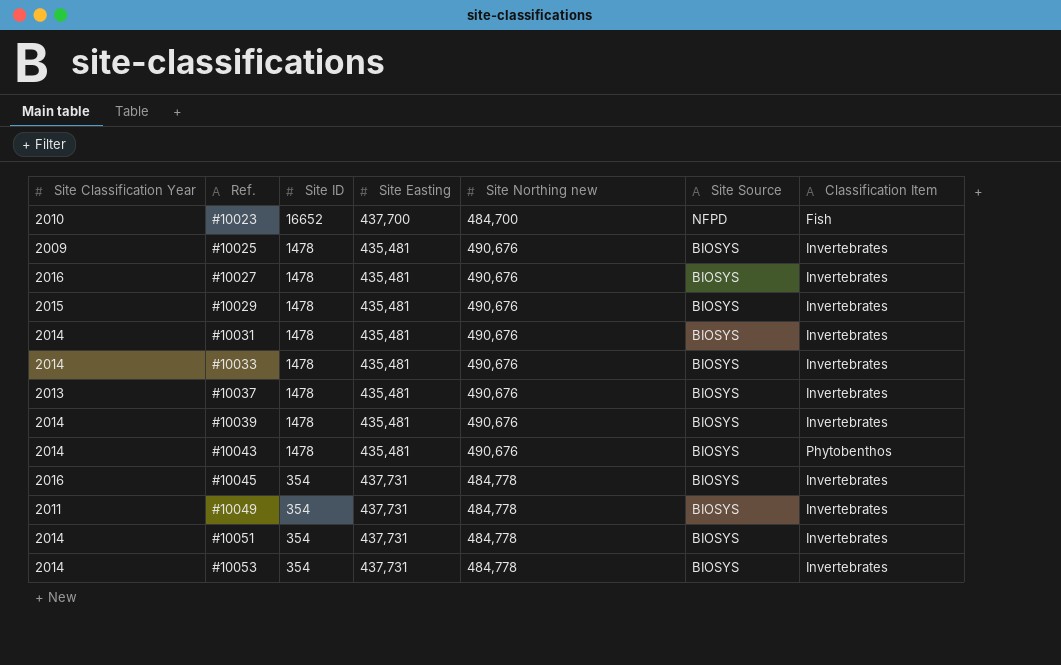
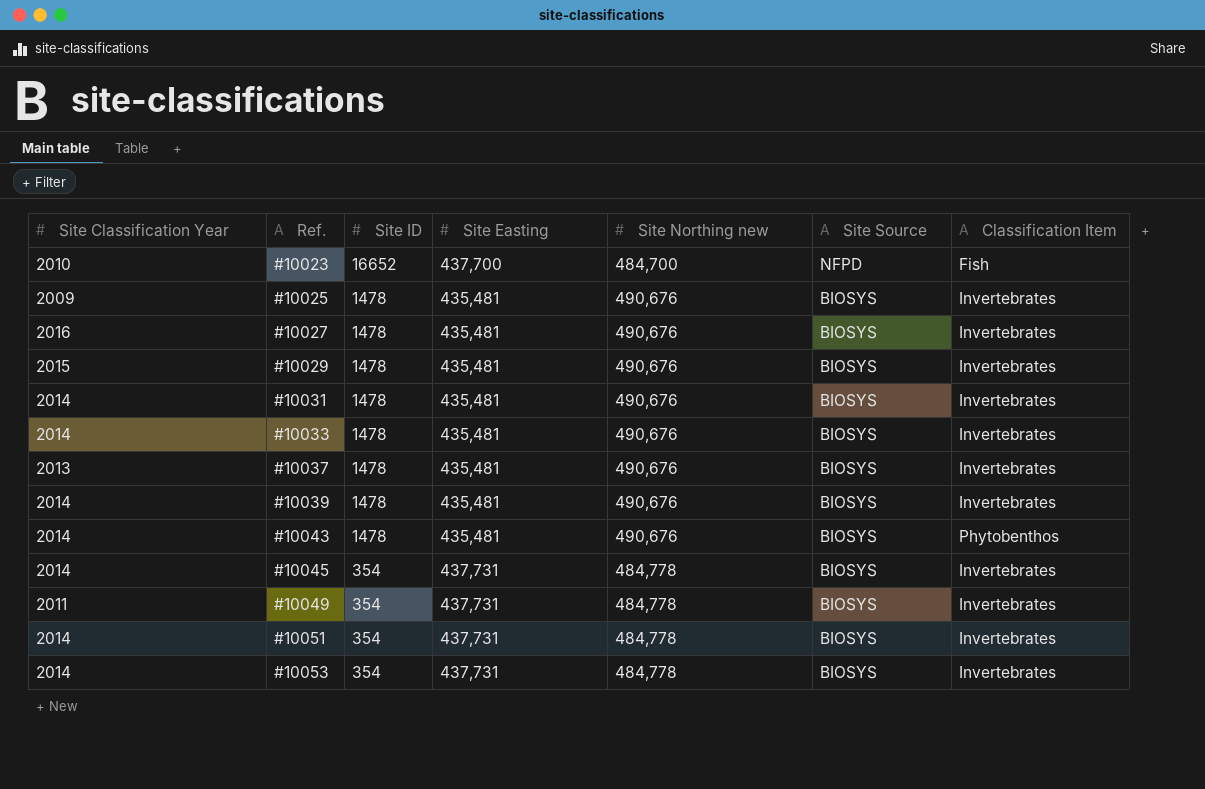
#10045 | Site Classification Year: 2016 -> 2014

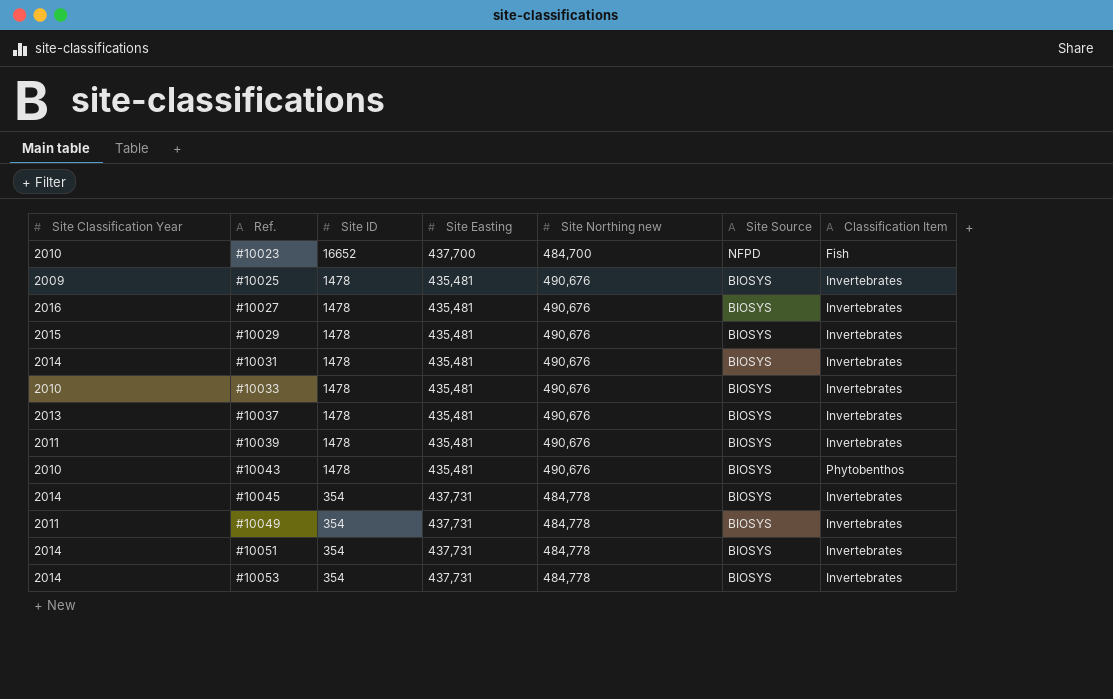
#10033 | Site Classification Year: 2014 -> 2010
#10039 | Site Classification Year: 2014 -> 2011
#10043 | Site Classification Year: 2014 -> 2010

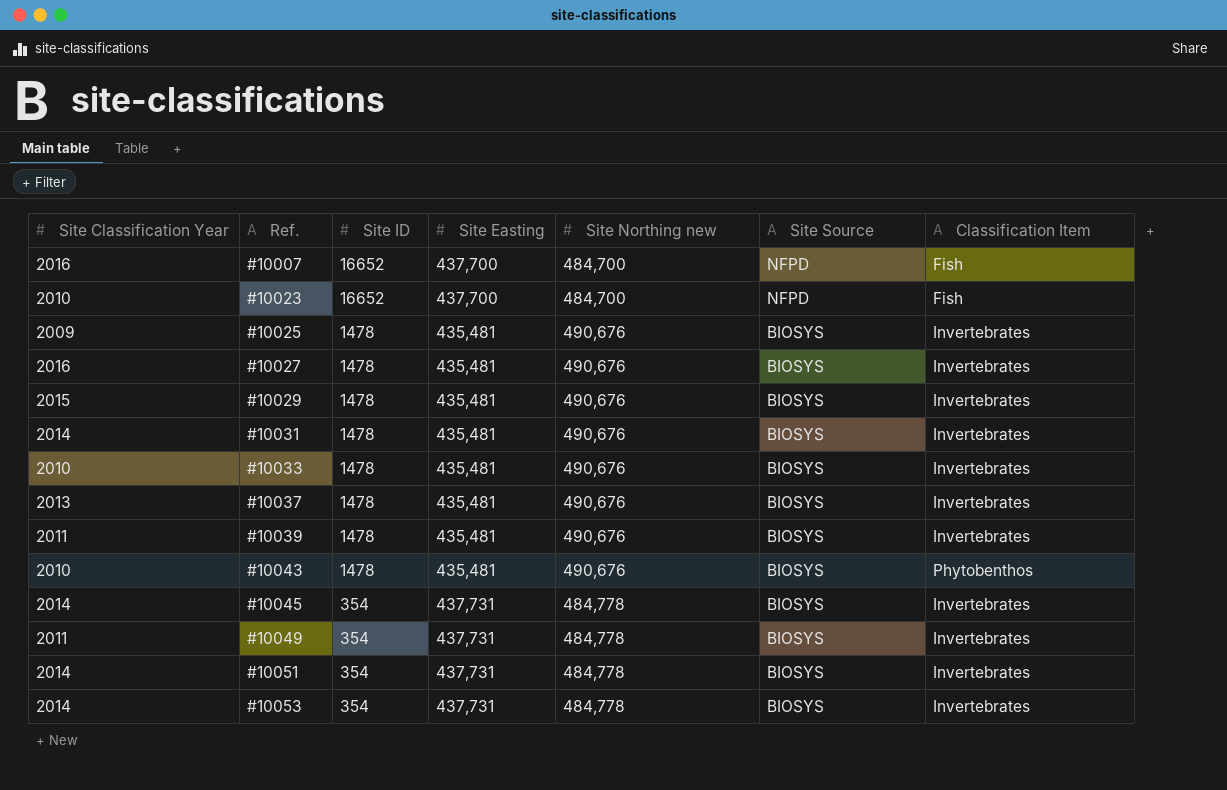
row #10007: none -> 2016 | 16652 | 437,700 | 484,700 | NFPD | Fish

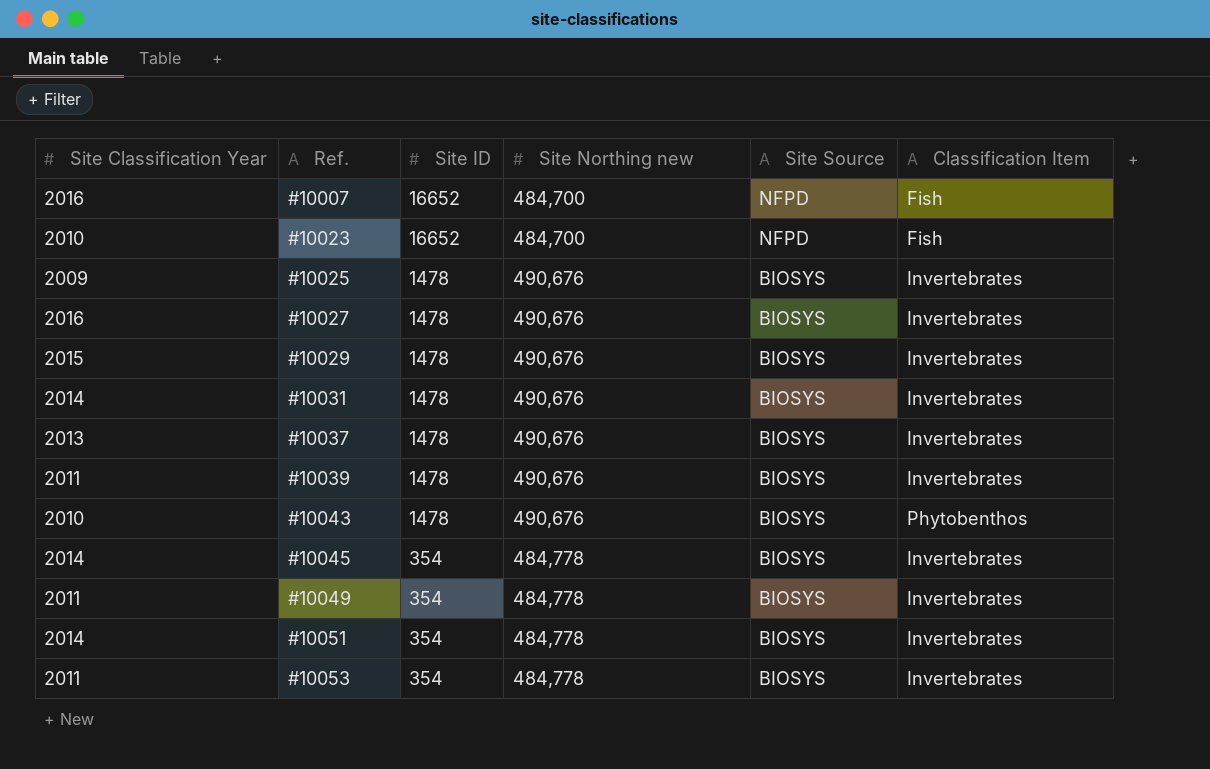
column Site Easting | position: 4 -> none
row #10033: 2010 | 1478 | 435,481 | 490,676 | BIOSYS | Invertebrates -> none
#10053 | Site Classification Year: 2014 -> 2011

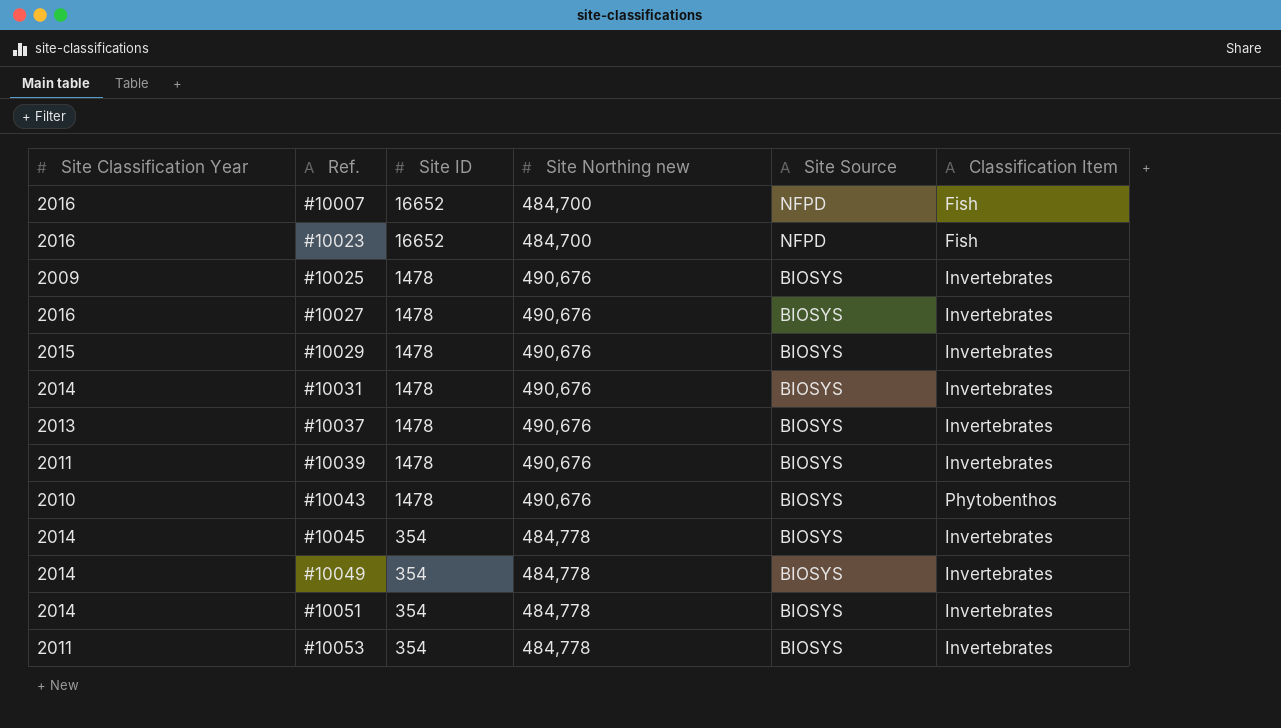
#10023 | Site Classification Year: 2010 -> 2016
#10049 | Site Classification Year: 2011 -> 2014

